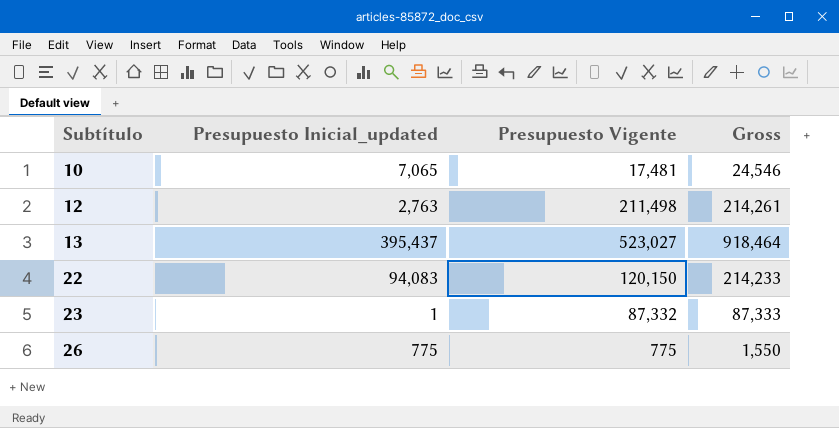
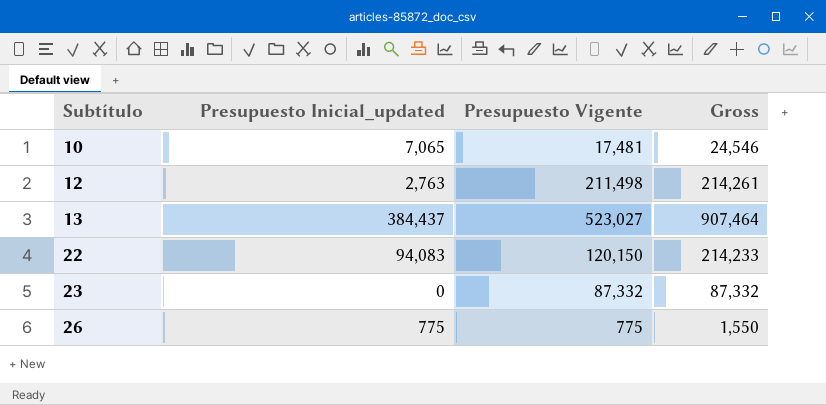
13 | Presupuesto Inicial_updated: 395,437 -> 384,437
13 | Gross: 918,464 -> 907,464
23 | Presupuesto Inicial_updated: 1 -> 0
23 | Gross: 87,333 -> 87,332

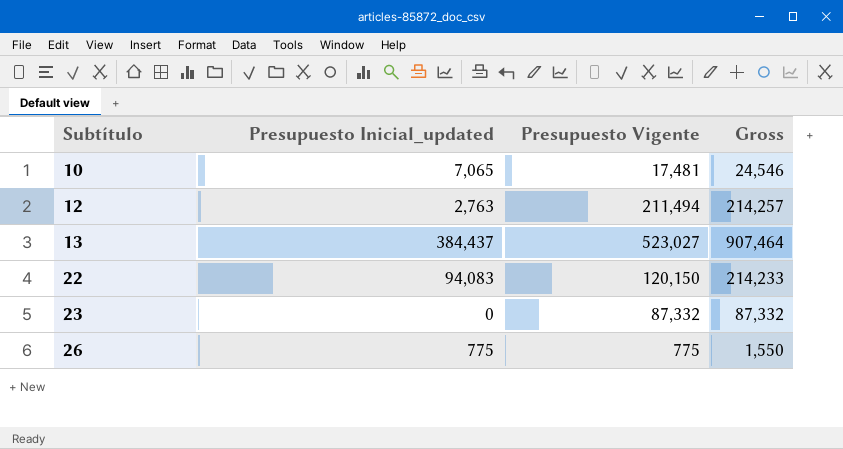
12 | Presupuesto Vigente: 211,498 -> 211,494
12 | Gross: 214,261 -> 214,257

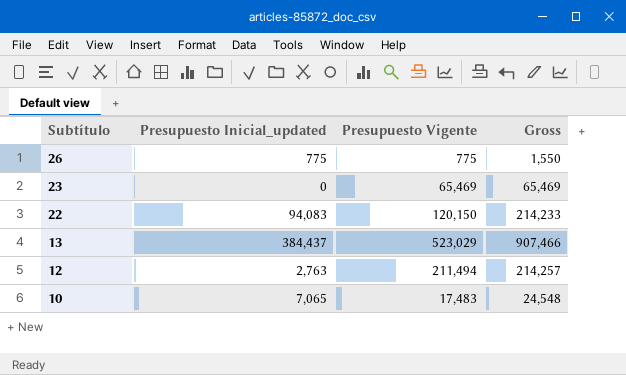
row order: Subtítulo ascending -> Subtítulo descending
23 | Presupuesto Vigente: 87,332 -> 65,469
23 | Gross: 87,332 -> 65,469
13 | Presupuesto Vigente: 523,027 -> 523,029
13 | Gross: 907,464 -> 907,466
10 | Presupuesto Vigente: 17,481 -> 17,483
10 | Gross: 24,546 -> 24,548

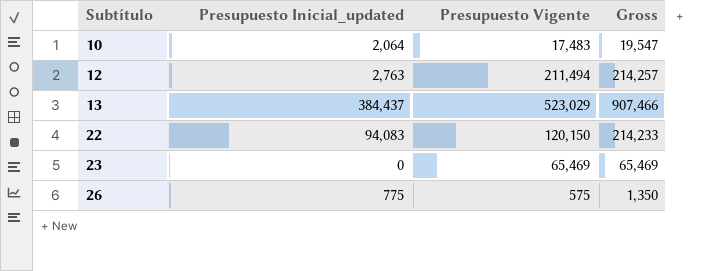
row order: Subtítulo descending -> Subtítulo ascending
10 | Presupuesto Inicial_updated: 7,065 -> 2,064
10 | Gross: 24,548 -> 19,547
26 | Presupuesto Vigente: 775 -> 575
26 | Gross: 1,550 -> 1,350

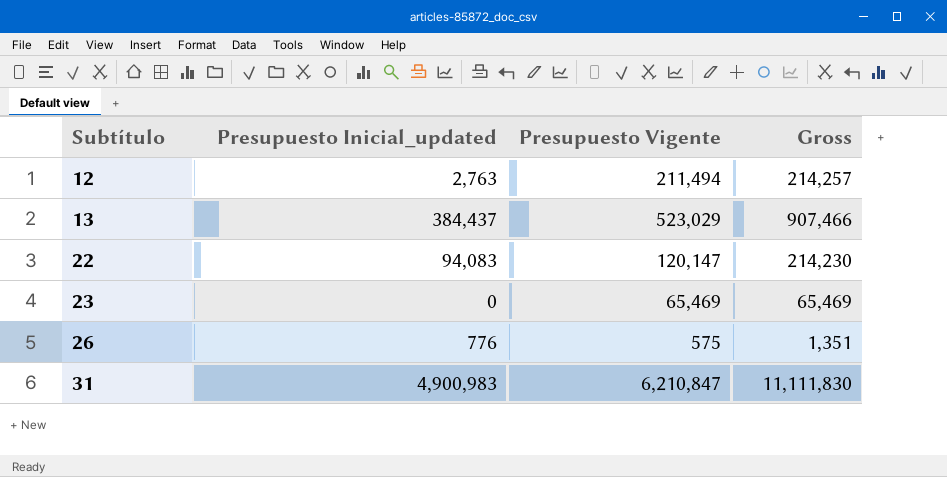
row 10: 2,064 | 17,483 | 19,547 -> none
22 | Presupuesto Vigente: 120,150 -> 120,147
22 | Gross: 214,233 -> 214,230
26 | Presupuesto Inicial_updated: 775 -> 776
26 | Gross: 1,350 -> 1,351
row 31: none -> 4,900,983 | 6,210,847 | 11,111,830

